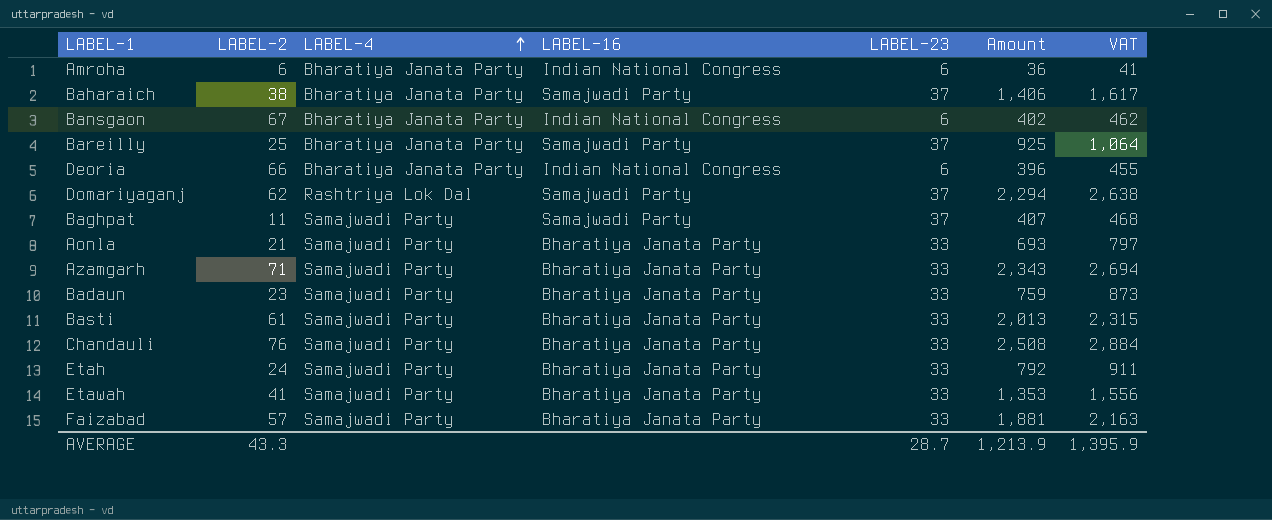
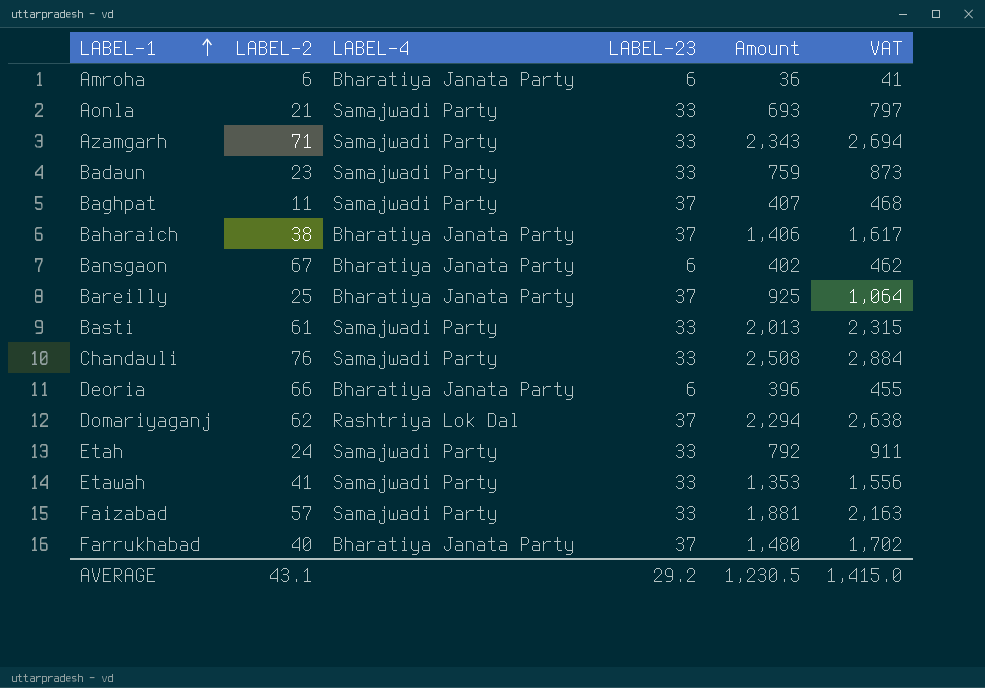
row order: LABEL-4 ascending -> LABEL-1 ascending
column LABEL-16 | position: 4 -> none
row Farrukhabad: none -> 40 | Bharatiya Janata Party | 37 | 1,480 | 1,702
AVERAGE | LABEL-2: 43.3 -> 43.1
AVERAGE | LABEL-23: 28.7 -> 29.2
AVERAGE | Amount: 1,213.9 -> 1,230.5
AVERAGE | VAT: 1,395.9 -> 1,415.0

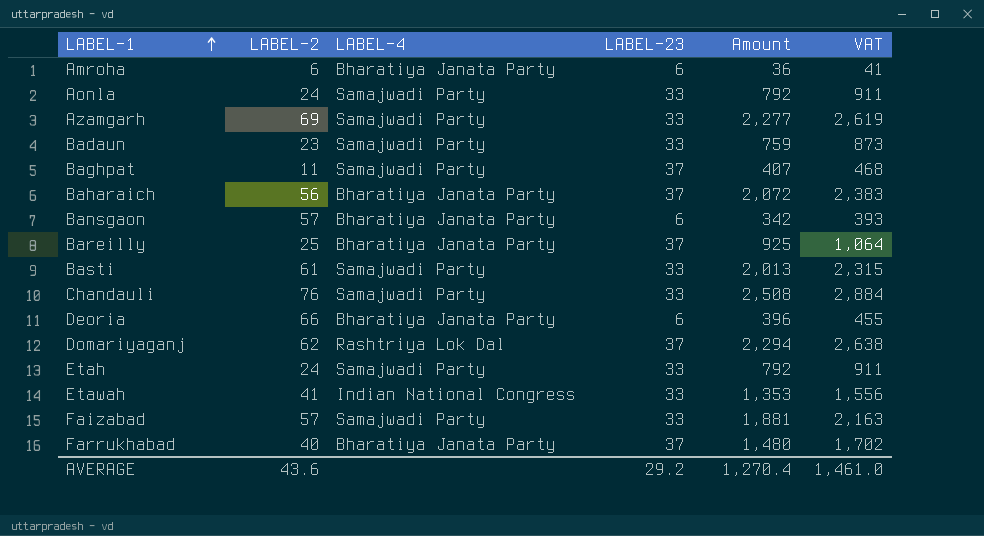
Aonla | LABEL-2: 21 -> 24
Aonla | Amount: 693 -> 792
Aonla | VAT: 797 -> 911
Azamgarh | LABEL-2: 71 -> 69
Azamgarh | Amount: 2,343 -> 2,277
Azamgarh | VAT: 2,694 -> 2,619
Baharaich | LABEL-2: 38 -> 56
Baharaich | Amount: 1,406 -> 2,072
Baharaich | VAT: 1,617 -> 2,383
Bansgaon | LABEL-2: 67 -> 57
Bansgaon | Amount: 402 -> 342
Bansgaon | VAT: 462 -> 393
Etawah | LABEL-4: Samajwadi Party -> Indian National Congress
AVERAGE | LABEL-2: 43.1 -> 43.6
AVERAGE | Amount: 1,230.5 -> 1,270.4
AVERAGE | VAT: 1,415.0 -> 1,461.0

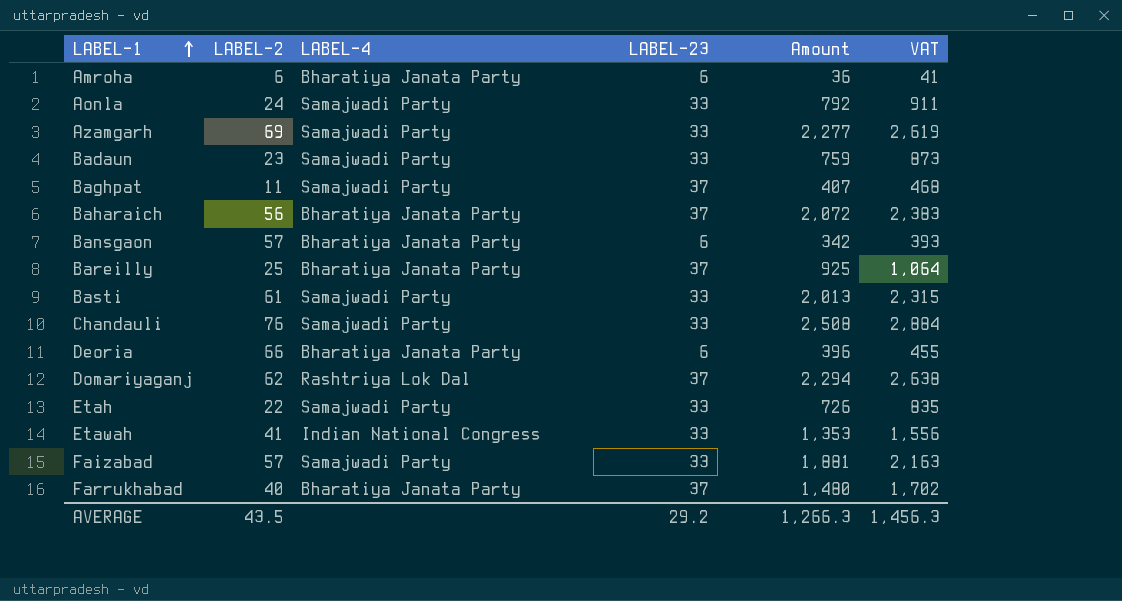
Etah | LABEL-2: 24 -> 22
Etah | Amount: 792 -> 726
Etah | VAT: 911 -> 835
AVERAGE | LABEL-2: 43.6 -> 43.5
AVERAGE | Amount: 1,270.4 -> 1,266.3
AVERAGE | VAT: 1,461.0 -> 1,456.3

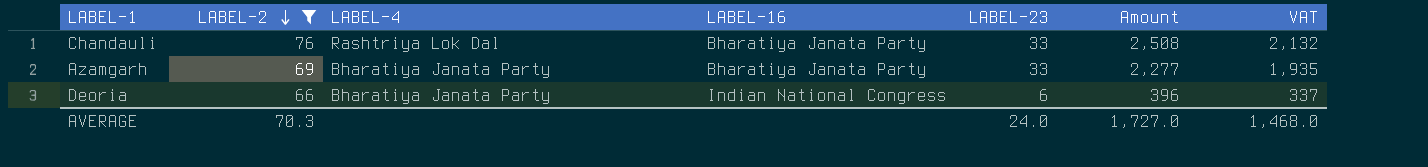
filter: none -> LABEL-2 >= 66
row order: LABEL-1 ascending -> LABEL-2 descending
column LABEL-16 | position: none -> 4
column VAT | formula: [Amount] * 1.15 -> [Amount] * 0.85
Chandauli | LABEL-4: Samajwadi Party -> Rashtriya Lok Dal
Azamgarh | LABEL-4: Samajwadi Party -> Bharatiya Janata Party
AVERAGE | LABEL-2: 43.5 -> 70.3
AVERAGE | LABEL-23: 29.2 -> 24.0
AVERAGE | Amount: 1,266.3 -> 1,727.0
AVERAGE | VAT: 1,456.3 -> 1,468.0

